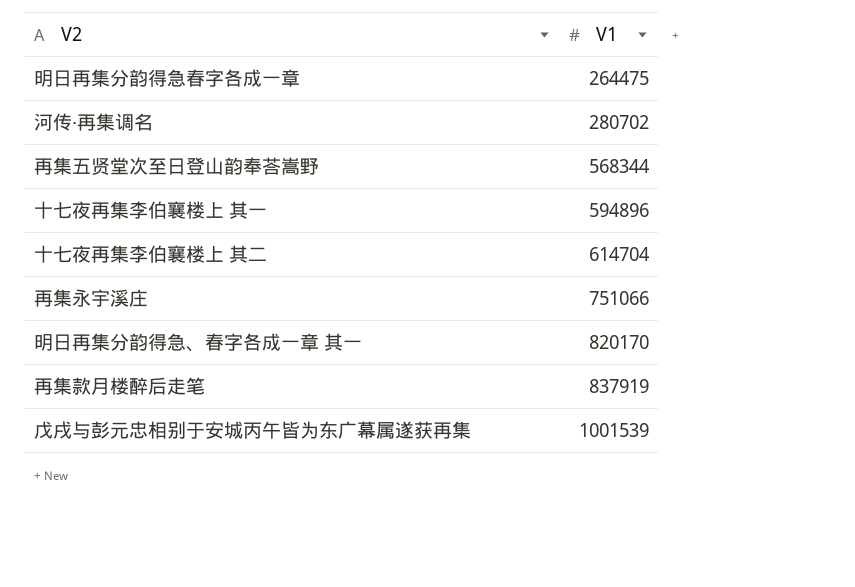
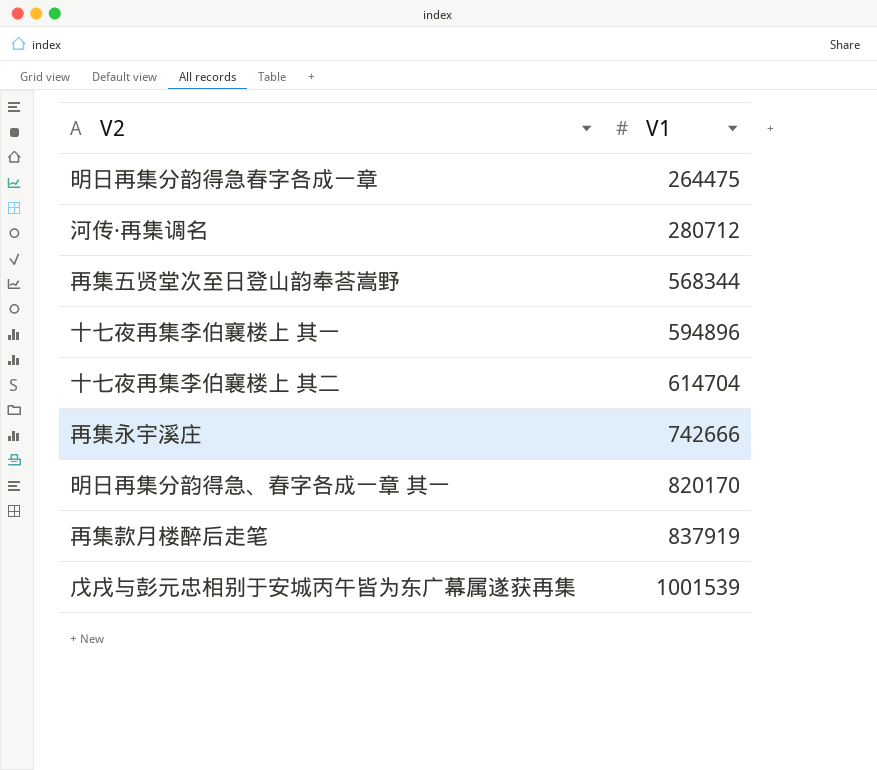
河传·再集调名 | V1: 280702 -> 280712
再集永宇溪庄 | V1: 751066 -> 742666

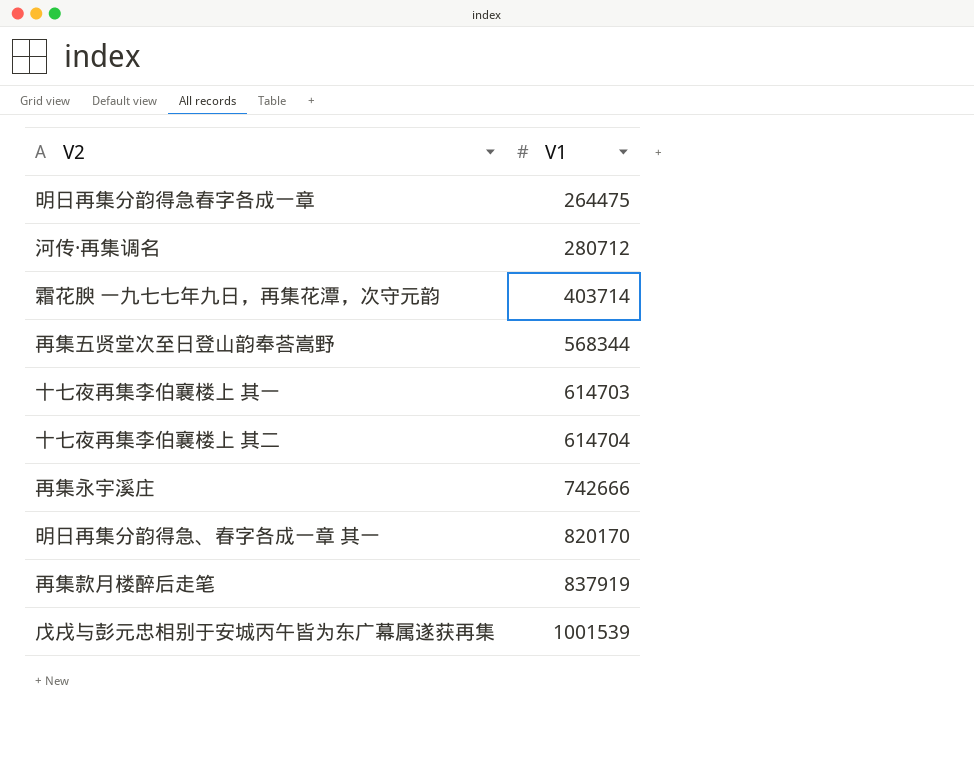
row 霜花腴 一九七七年九日，再集花潭，次守元韵: none -> 403714
十七夜再集李伯襄楼上 其一 | V1: 594896 -> 614703

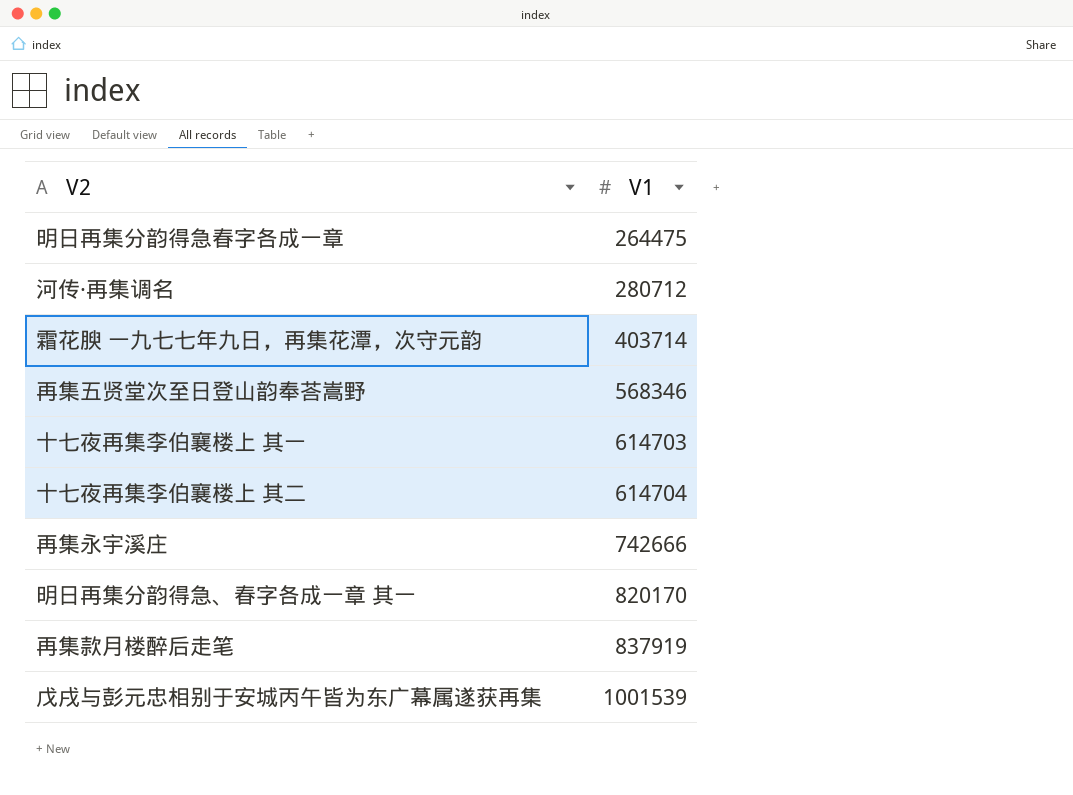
再集五贤堂次至日登山韵奉荅嵩野 | V1: 568344 -> 568346

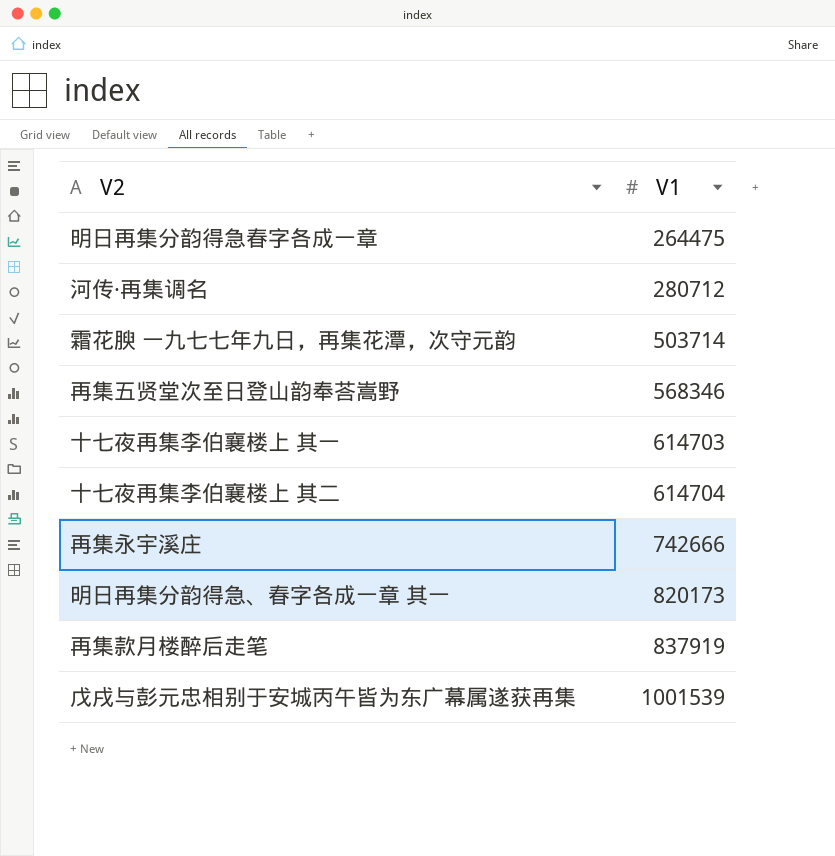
霜花腴 一九七七年九日，再集花潭，次守元韵 | V1: 403714 -> 503714
明日再集分韵得急、春字各成一章 其一 | V1: 820170 -> 820173

